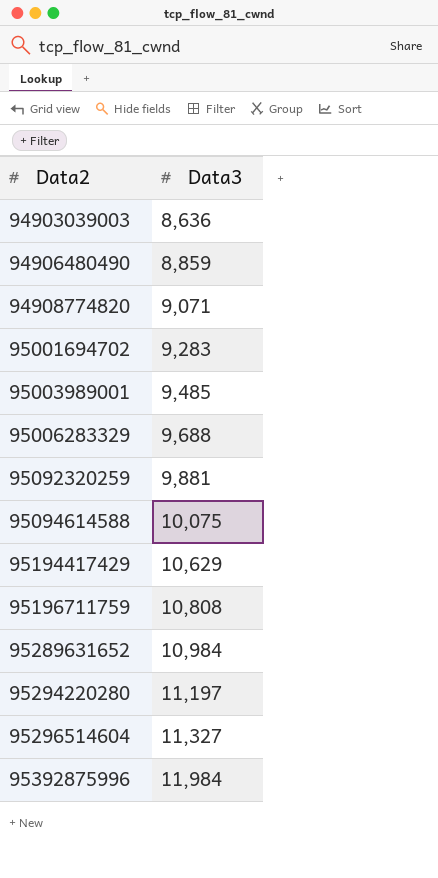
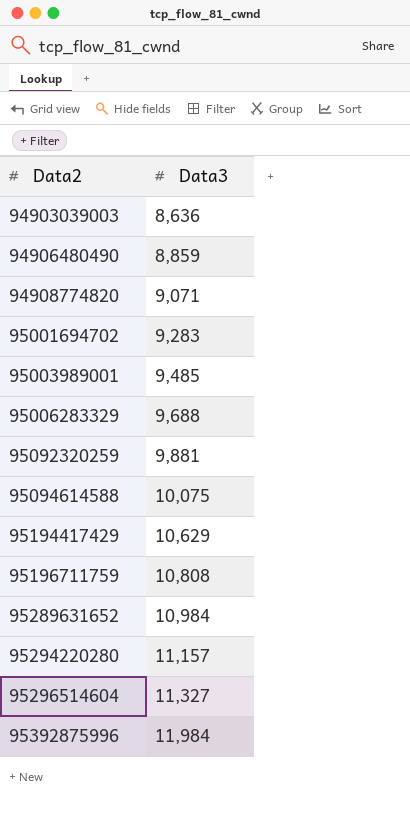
95294220280 | Data3: 11,197 -> 11,157

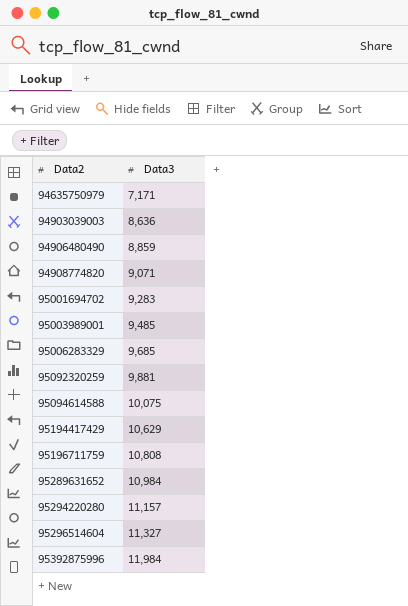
row 94635750979: none -> 7,171
95006283329 | Data3: 9,688 -> 9,685

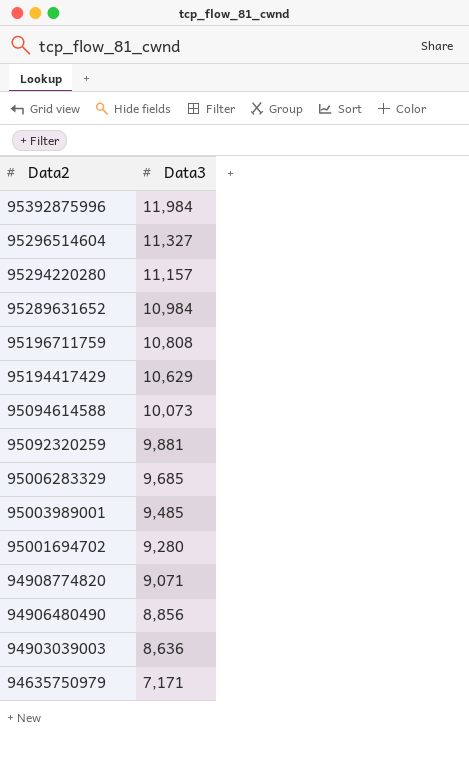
row order: Data2 ascending -> Data2 descending
95094614588 | Data3: 10,075 -> 10,073
95001694702 | Data3: 9,283 -> 9,280
94906480490 | Data3: 8,859 -> 8,856

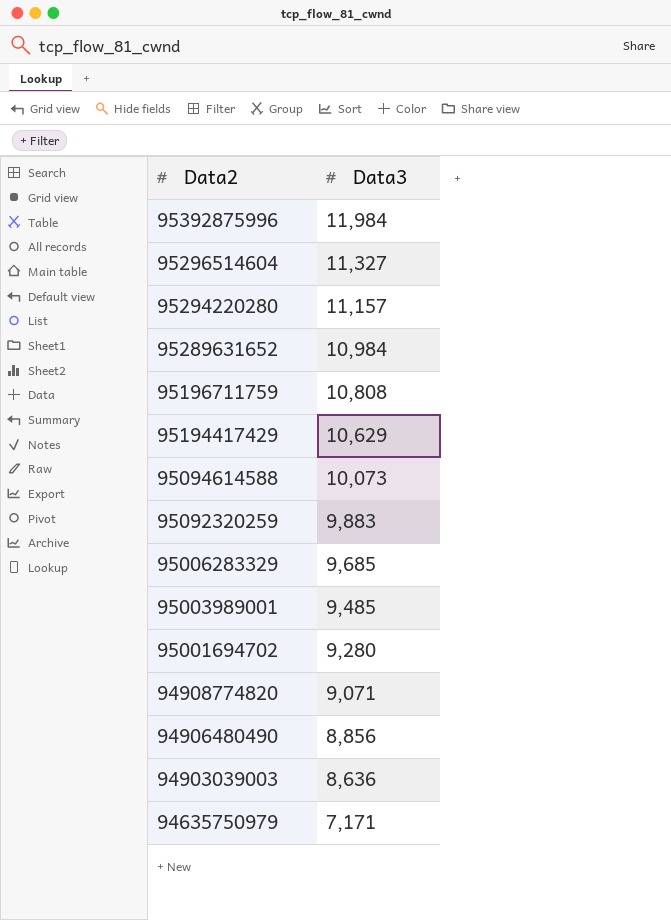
95092320259 | Data3: 9,881 -> 9,883

